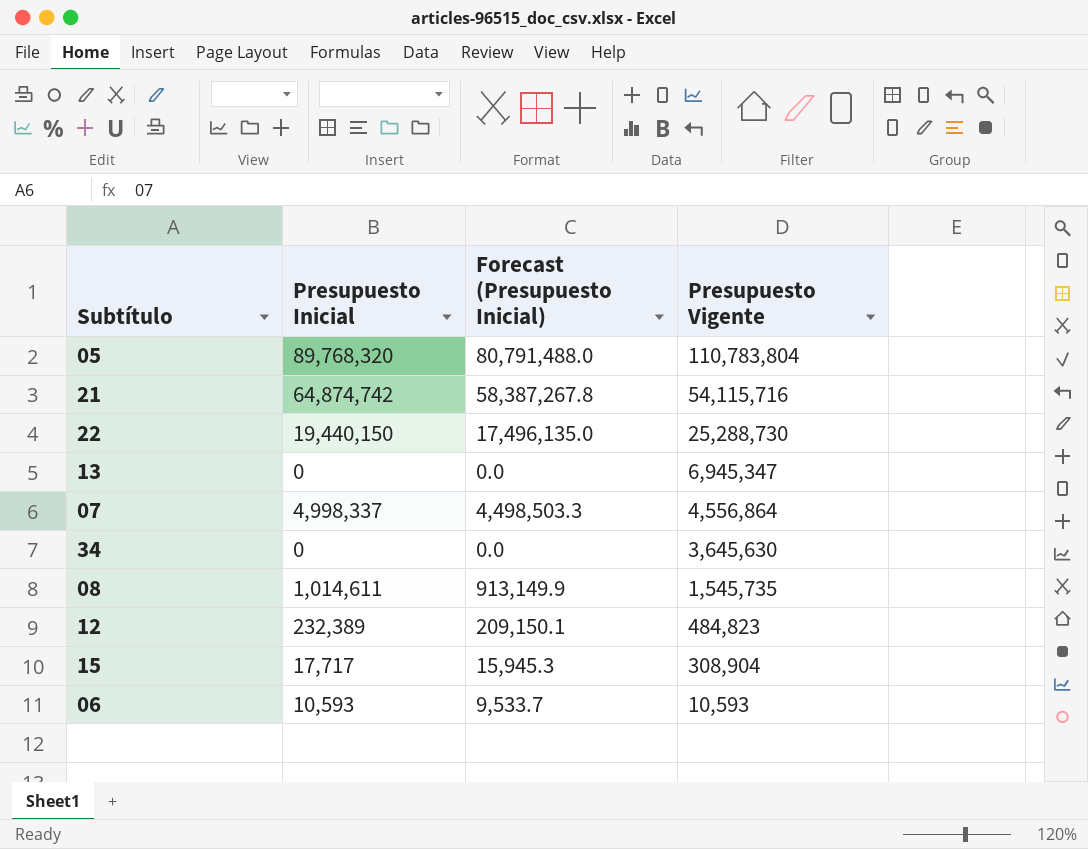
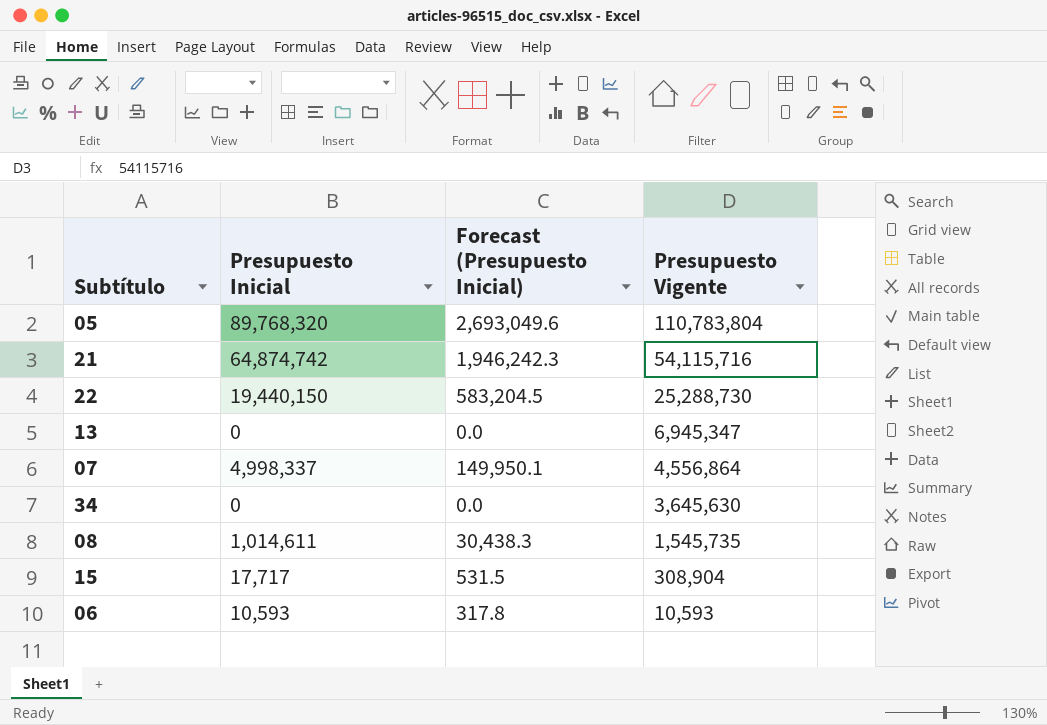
column Forecast (Presupuesto Inicial) | formula: [Presupuesto Inicial] * 0.9 -> [Presupuesto Inicial] * 0.03
row 12: 232,389 | 209,150.1 | 484,823 -> none

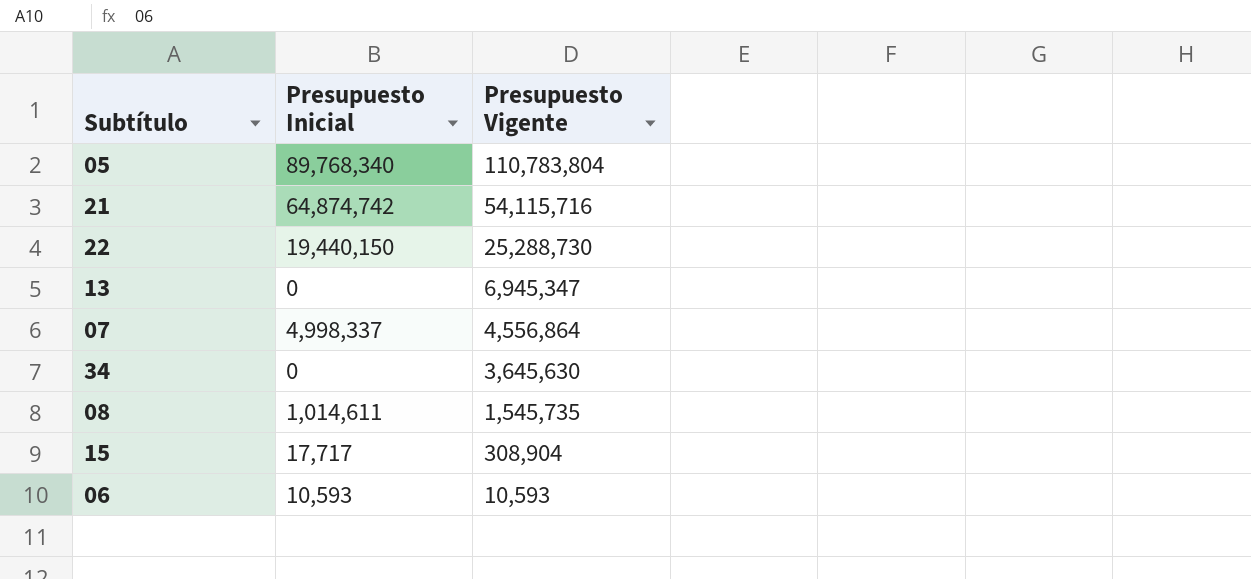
column Forecast (Presupuesto Inicial) | formula: [Presupuesto Inicial] * 0.03 -> none
05 | Presupuesto Inicial: 89,768,320 -> 89,768,340

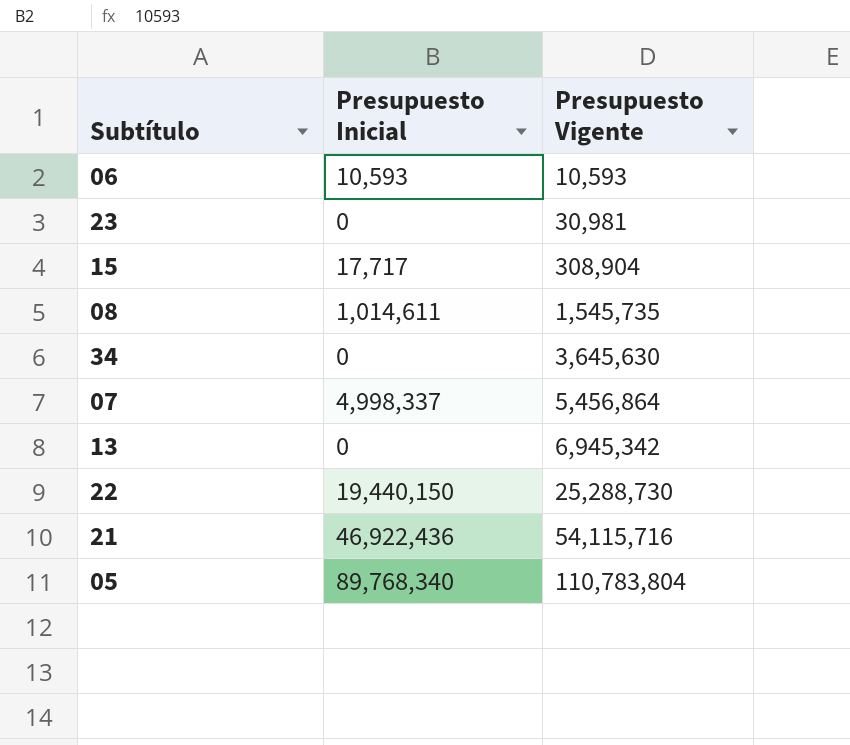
row order: Presupuesto Vigente descending -> Presupuesto Vigente ascending
row 23: none -> 0 | 30,981
07 | Presupuesto Vigente: 4,556,864 -> 5,456,864
13 | Presupuesto Vigente: 6,945,347 -> 6,945,342
21 | Presupuesto Inicial: 64,874,742 -> 46,922,436

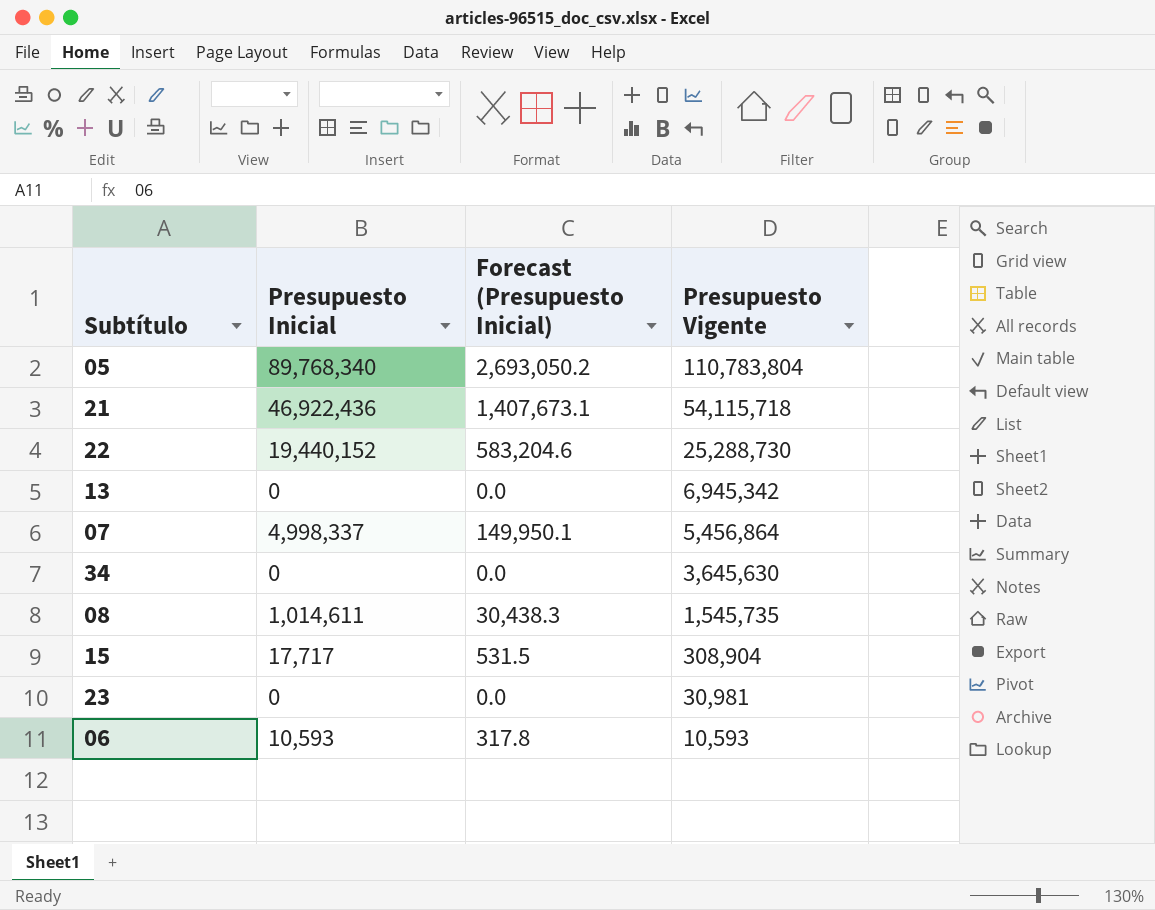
row order: Presupuesto Vigente ascending -> Presupuesto Vigente descending
column Forecast (Presupuesto Inicial) | formula: none -> [Presupuesto Inicial] * 0.03
21 | Presupuesto Vigente: 54,115,716 -> 54,115,718
22 | Presupuesto Inicial: 19,440,150 -> 19,440,152

